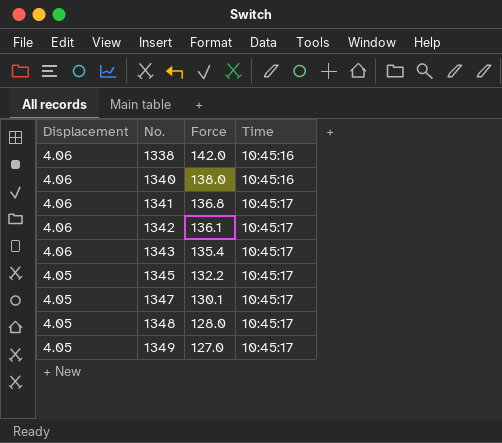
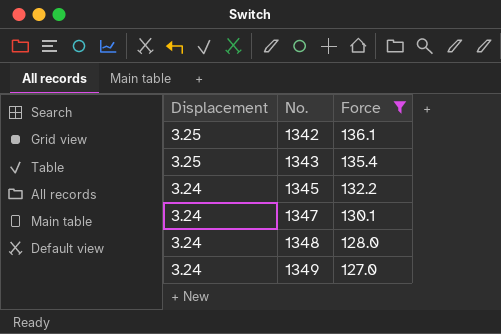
filter: none -> Force <= 136.1
column Time | position: 4 -> none
1342 | Displacement: 4.06 -> 3.25
1343 | Displacement: 4.06 -> 3.25
1345 | Displacement: 4.05 -> 3.24
1347 | Displacement: 4.05 -> 3.24
1348 | Displacement: 4.05 -> 3.24
1349 | Displacement: 4.05 -> 3.24

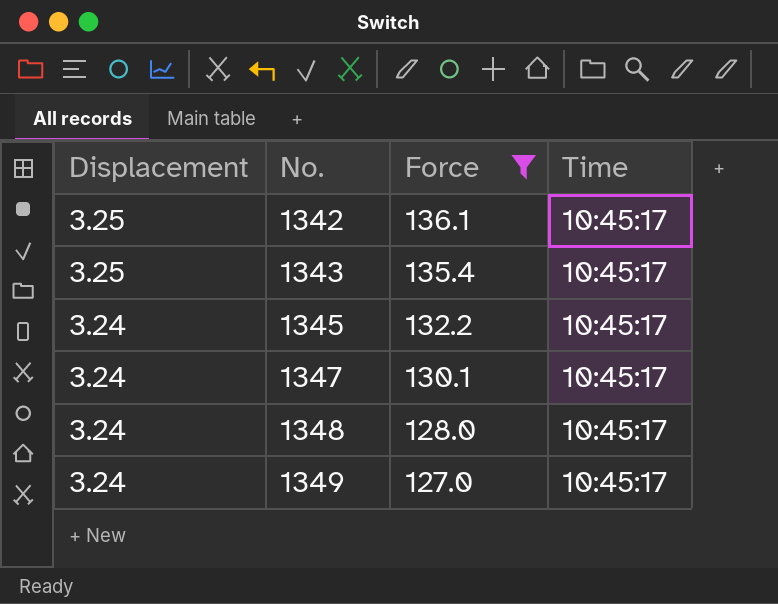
column Time | position: none -> 4

